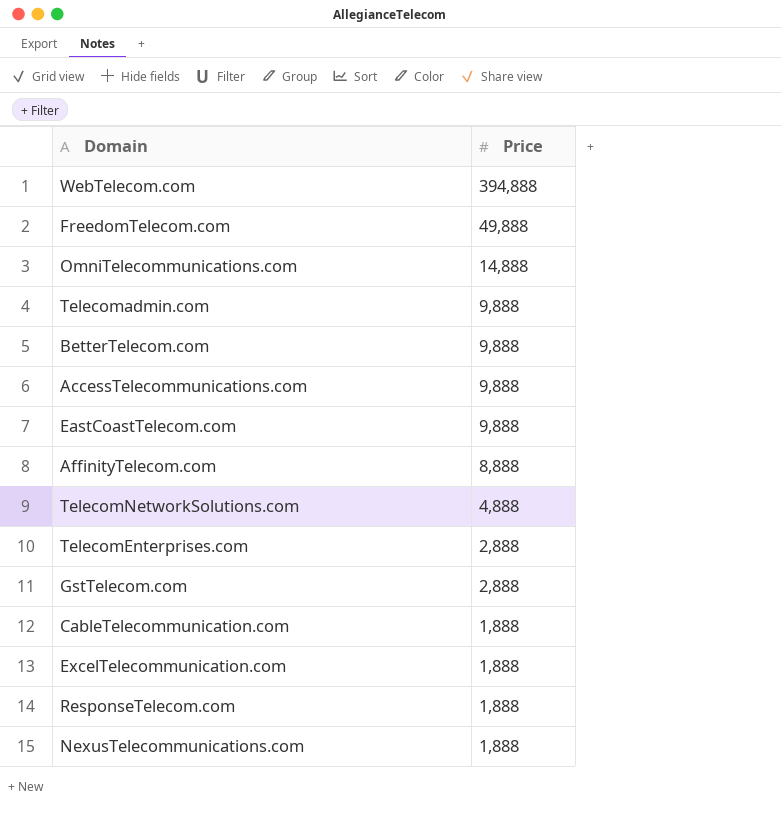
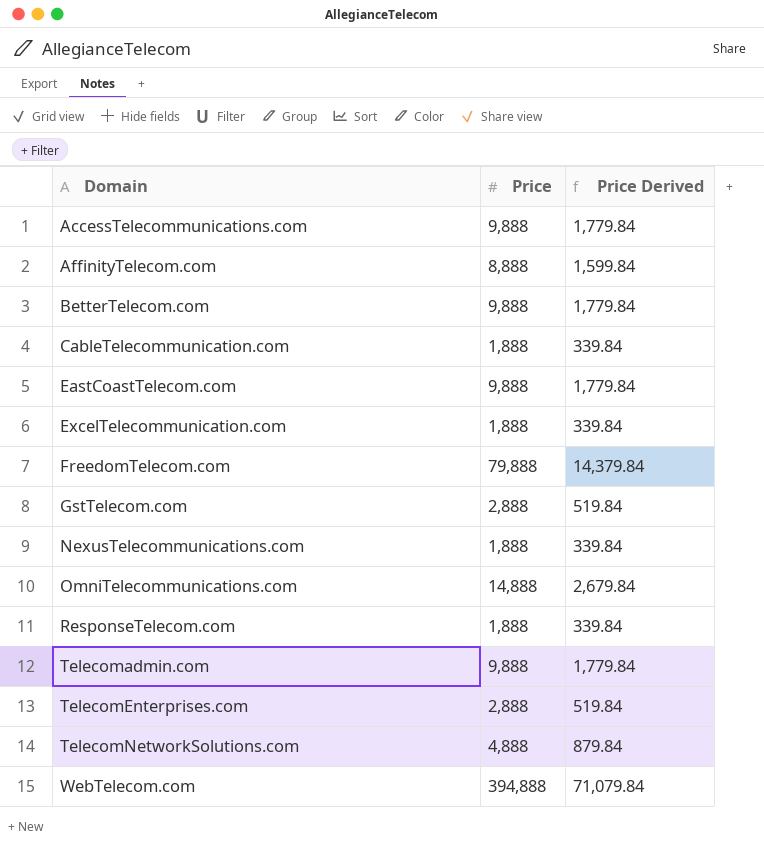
row order: Price descending -> Domain ascending
column Price Derived | formula: none -> [Price] * 0.18
FreedomTelecom.com | Price: 49,888 -> 79,888

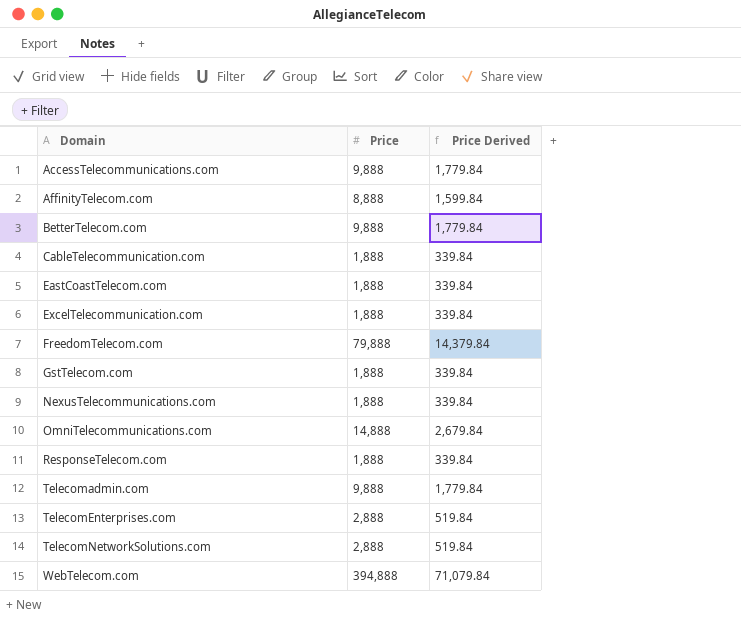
EastCoastTelecom.com | Price: 9,888 -> 1,888
EastCoastTelecom.com | Price Derived: 1,779.84 -> 339.84
GstTelecom.com | Price: 2,888 -> 1,888
GstTelecom.com | Price Derived: 519.84 -> 339.84
TelecomNetworkSolutions.com | Price: 4,888 -> 2,888
TelecomNetworkSolutions.com | Price Derived: 879.84 -> 519.84

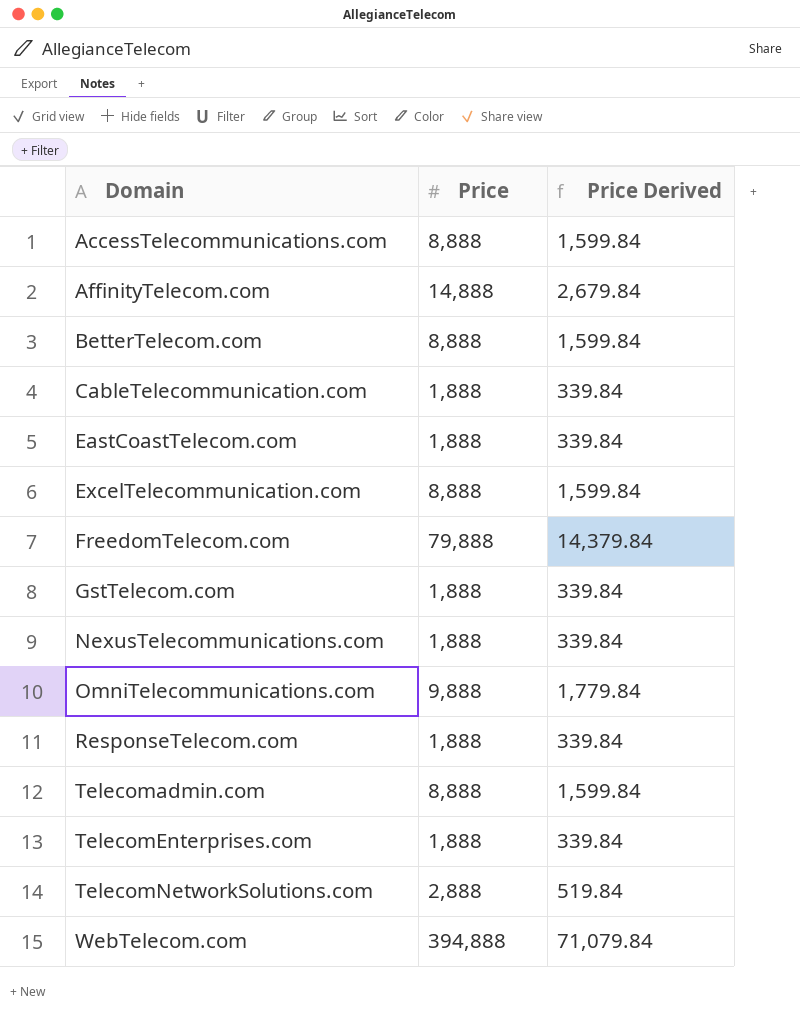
AccessTelecommunications.com | Price: 9,888 -> 8,888
AccessTelecommunications.com | Price Derived: 1,779.84 -> 1,599.84
AffinityTelecom.com | Price: 8,888 -> 14,888
AffinityTelecom.com | Price Derived: 1,599.84 -> 2,679.84
BetterTelecom.com | Price: 9,888 -> 8,888
BetterTelecom.com | Price Derived: 1,779.84 -> 1,599.84
ExcelTelecommunication.com | Price: 1,888 -> 8,888
ExcelTelecommunication.com | Price Derived: 339.84 -> 1,599.84
OmniTelecommunications.com | Price: 14,888 -> 9,888
OmniTelecommunications.com | Price Derived: 2,679.84 -> 1,779.84
Telecomadmin.com | Price: 9,888 -> 8,888
Telecomadmin.com | Price Derived: 1,779.84 -> 1,599.84
TelecomEnterprises.com | Price: 2,888 -> 1,888
TelecomEnterprises.com | Price Derived: 519.84 -> 339.84

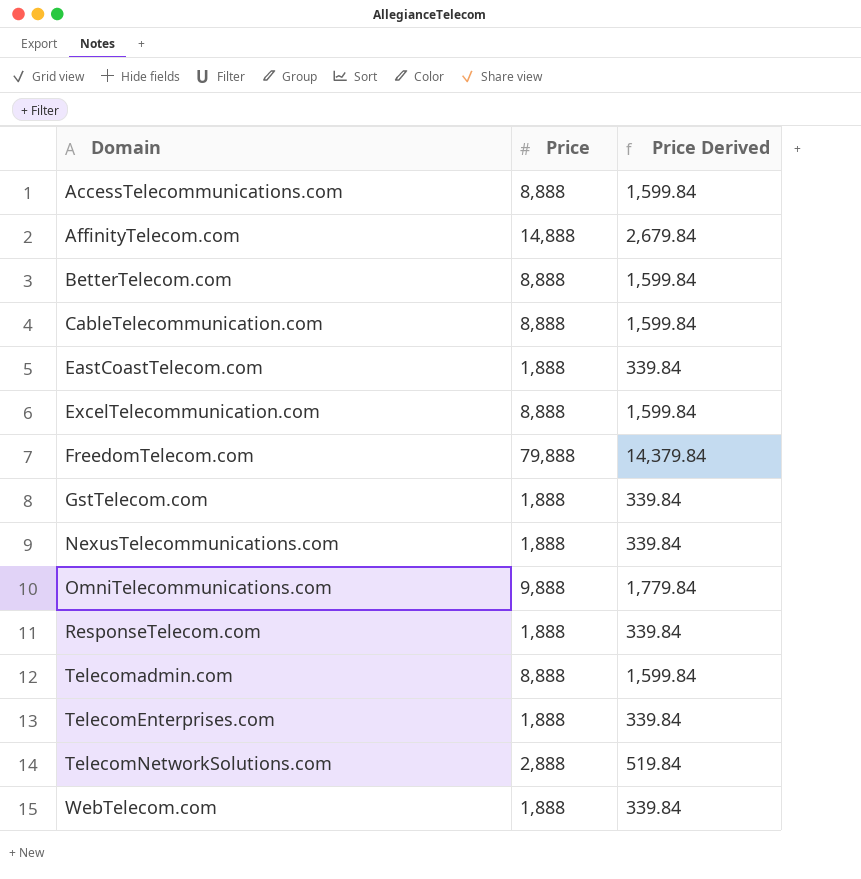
CableTelecommunication.com | Price: 1,888 -> 8,888
CableTelecommunication.com | Price Derived: 339.84 -> 1,599.84
WebTelecom.com | Price: 394,888 -> 1,888
WebTelecom.com | Price Derived: 71,079.84 -> 339.84

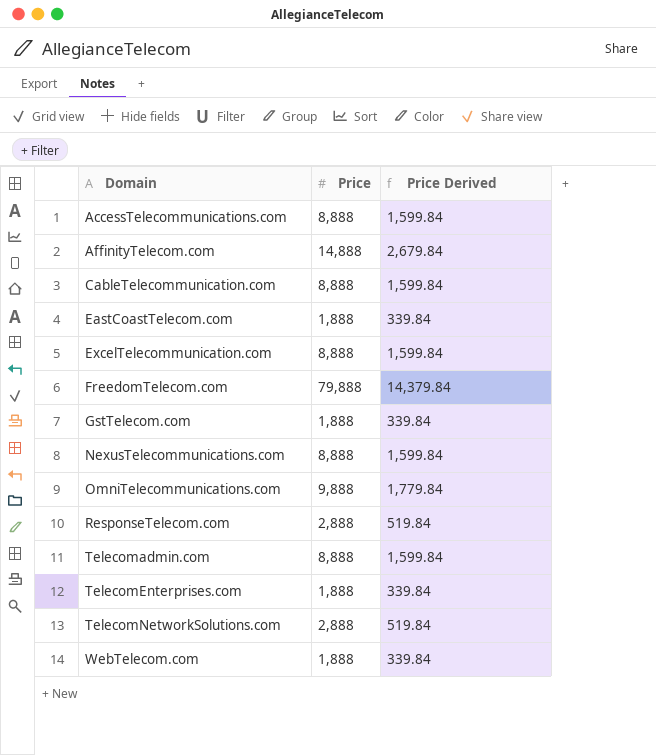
row BetterTelecom.com: 8,888 | 1,599.84 -> none
NexusTelecommunications.com | Price: 1,888 -> 8,888
NexusTelecommunications.com | Price Derived: 339.84 -> 1,599.84
ResponseTelecom.com | Price: 1,888 -> 2,888
ResponseTelecom.com | Price Derived: 339.84 -> 519.84

